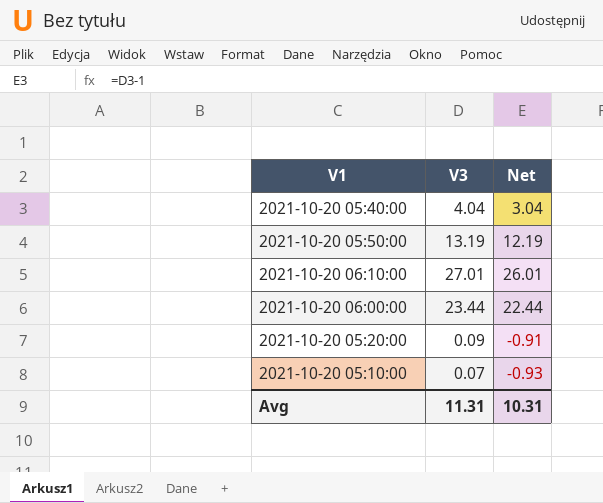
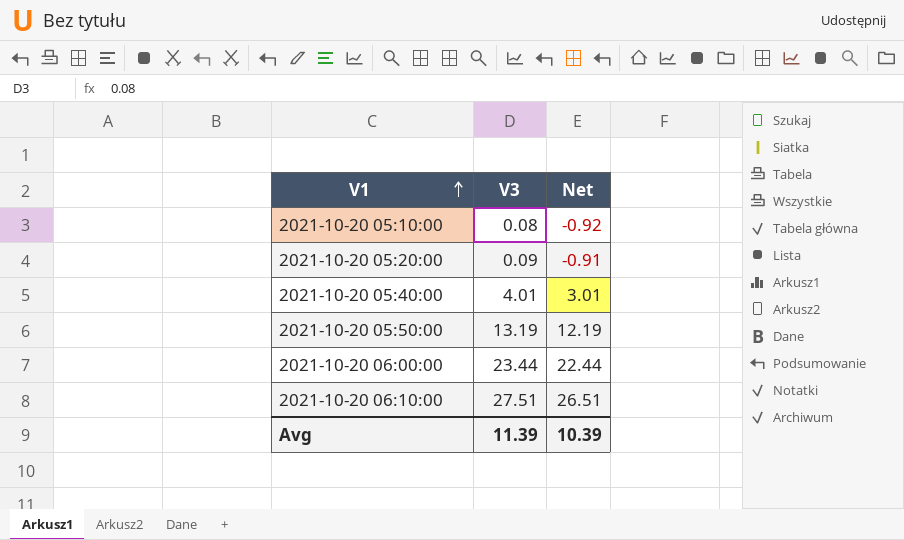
row order: none -> V1 ascending
2021-10-20 05:10:00 | V3: 0.07 -> 0.08
2021-10-20 05:10:00 | Net: -0.93 -> -0.92
2021-10-20 05:40:00 | V3: 4.04 -> 4.01
2021-10-20 05:40:00 | Net: 3.04 -> 3.01
2021-10-20 06:10:00 | V3: 27.01 -> 27.51
2021-10-20 06:10:00 | Net: 26.01 -> 26.51
Avg | V3: 11.31 -> 11.39
Avg | Net: 10.31 -> 10.39

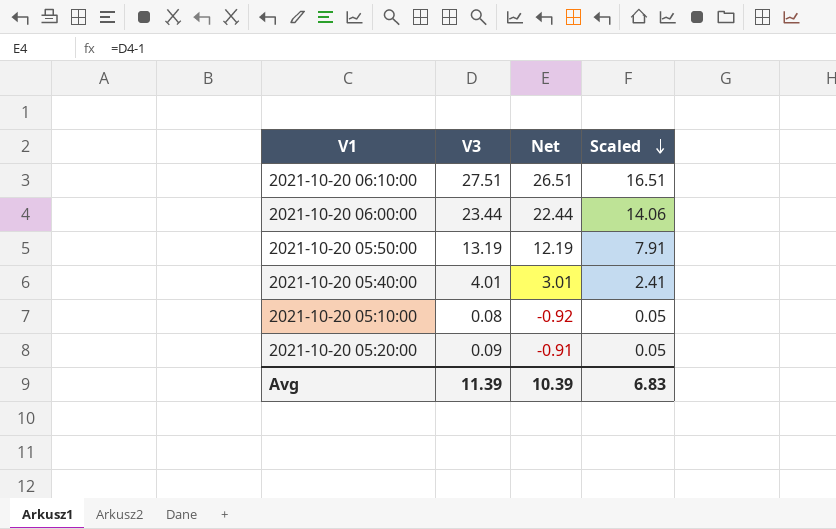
row order: V1 ascending -> Scaled descending
column Scaled | formula: none -> [V3] * 0.6

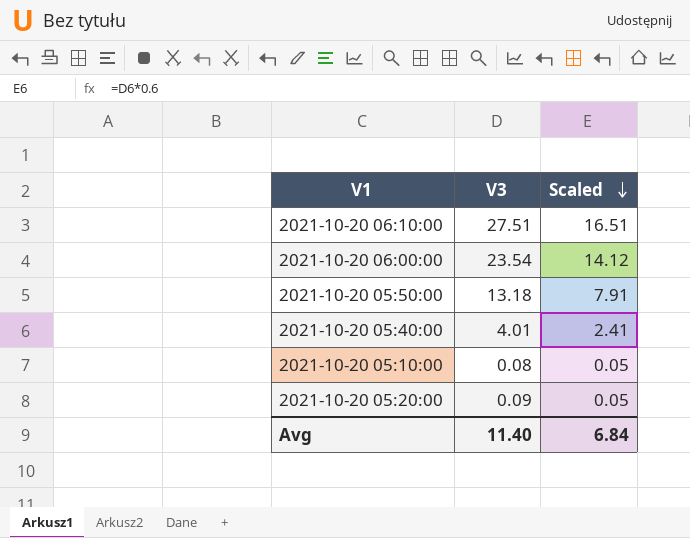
column Net | formula: [V3] - 1 -> none
2021-10-20 06:00:00 | V3: 23.44 -> 23.54
2021-10-20 06:00:00 | Scaled: 14.06 -> 14.12
2021-10-20 05:50:00 | V3: 13.19 -> 13.18
Avg | V3: 11.39 -> 11.40
Avg | Scaled: 6.83 -> 6.84

